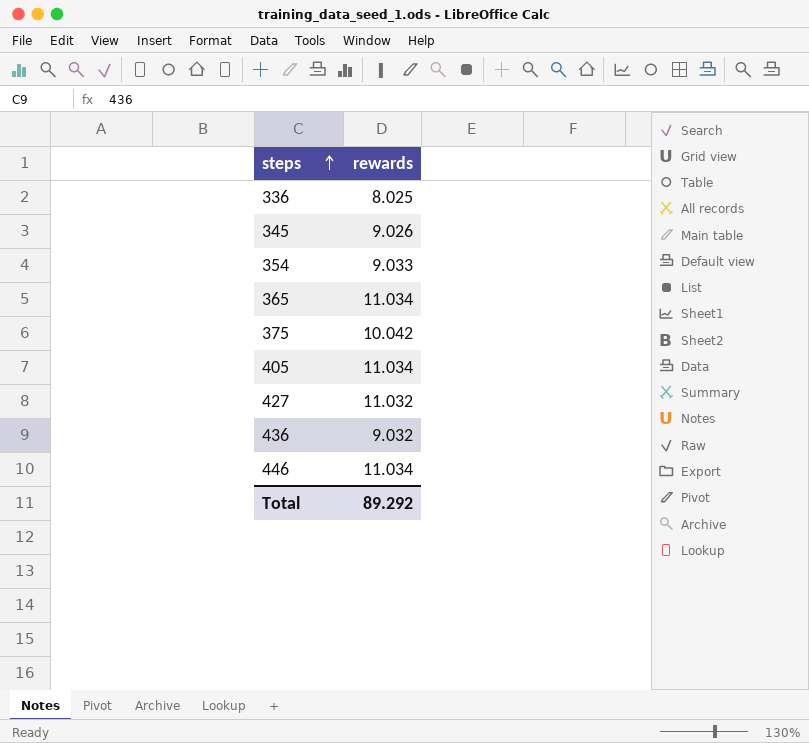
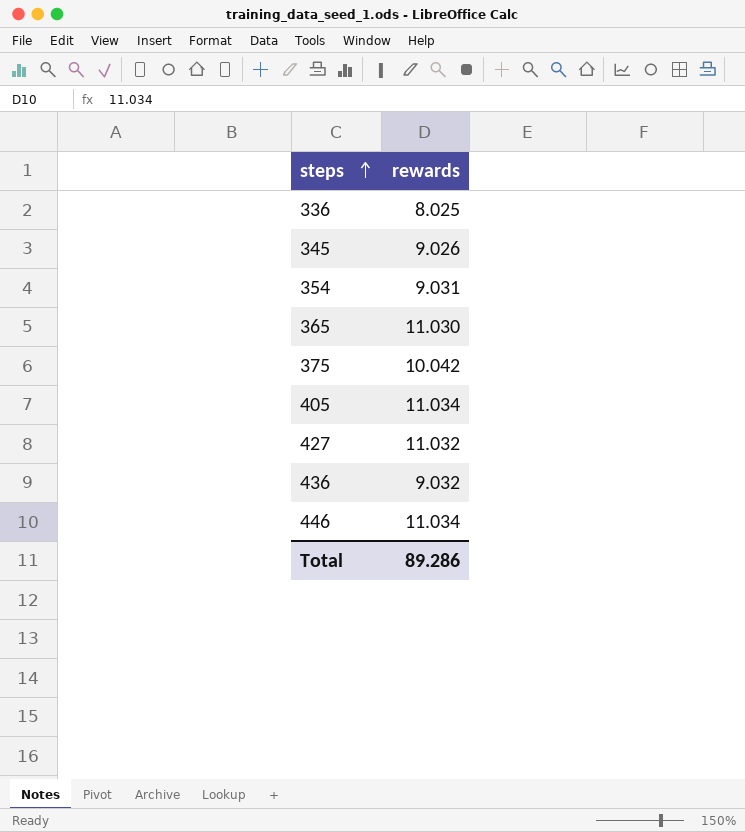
354 | rewards: 9.033 -> 9.031
365 | rewards: 11.034 -> 11.030
Total | rewards: 89.292 -> 89.286

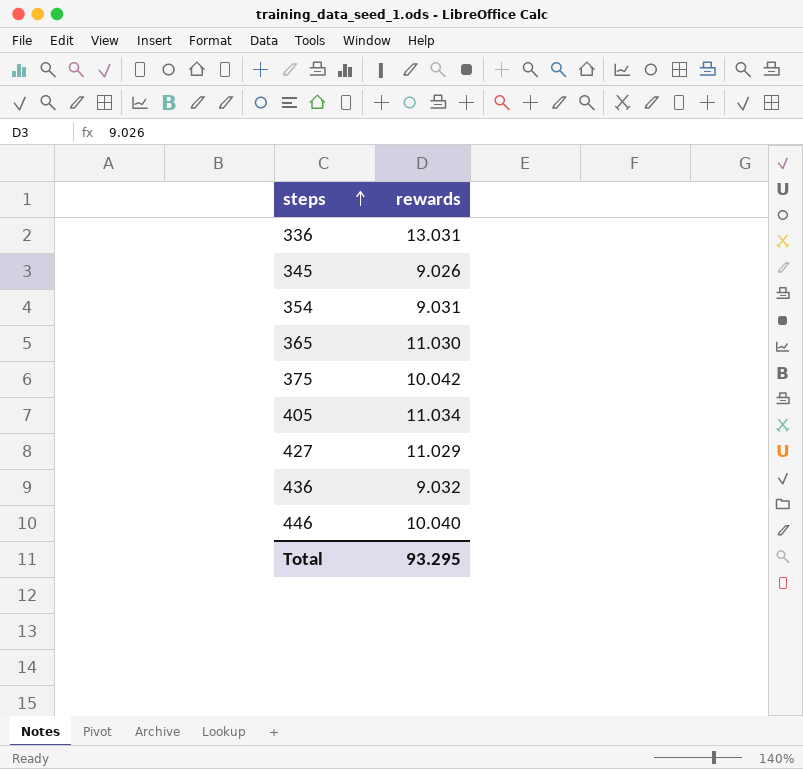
336 | rewards: 8.025 -> 13.031
427 | rewards: 11.032 -> 11.029
446 | rewards: 11.034 -> 10.040
Total | rewards: 89.286 -> 93.295

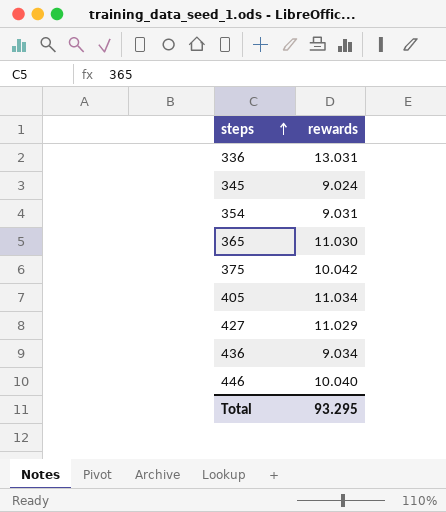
345 | rewards: 9.026 -> 9.024
436 | rewards: 9.032 -> 9.034

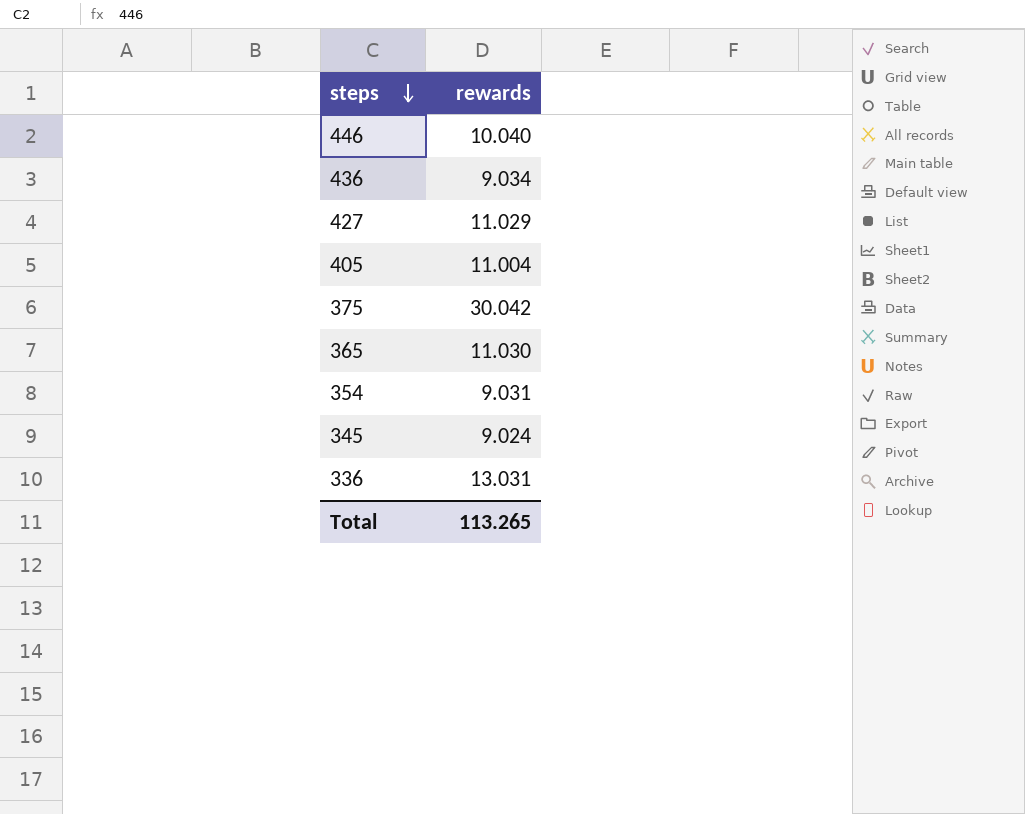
row order: steps ascending -> steps descending
405 | rewards: 11.034 -> 11.004
375 | rewards: 10.042 -> 30.042
Total | rewards: 93.295 -> 113.265

